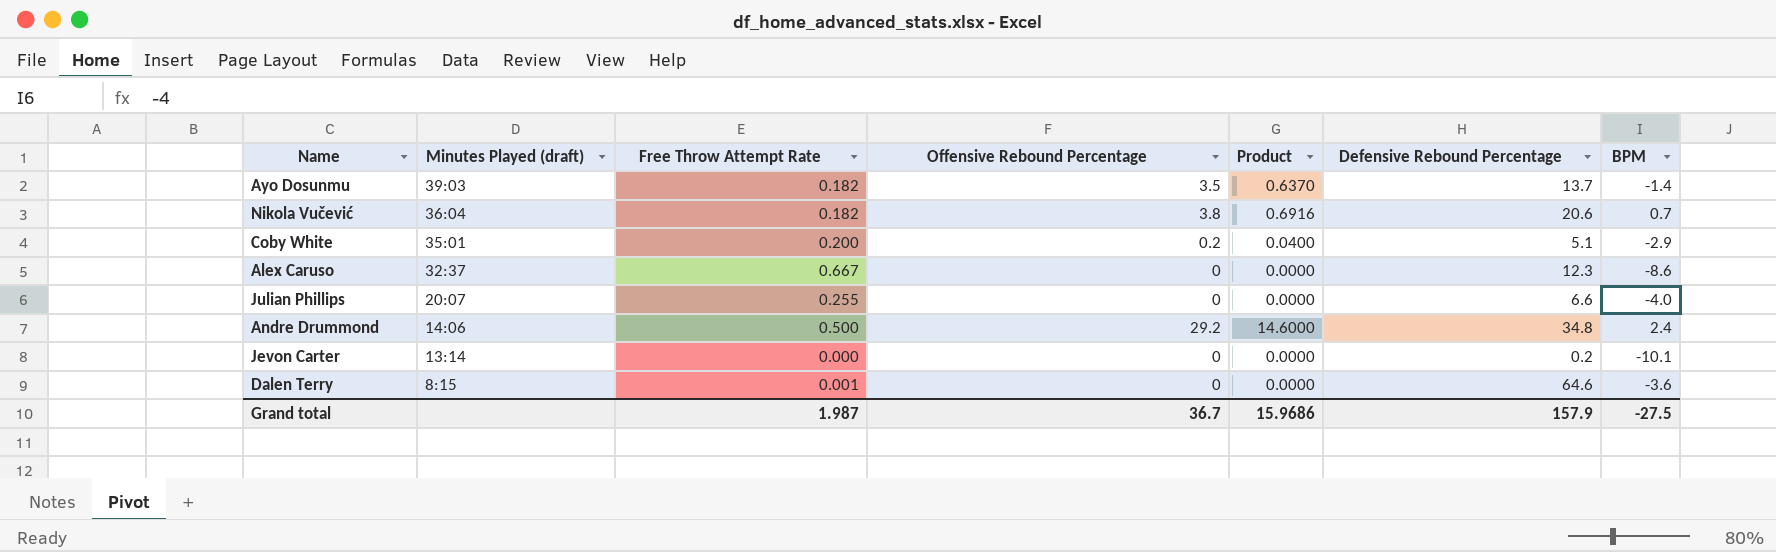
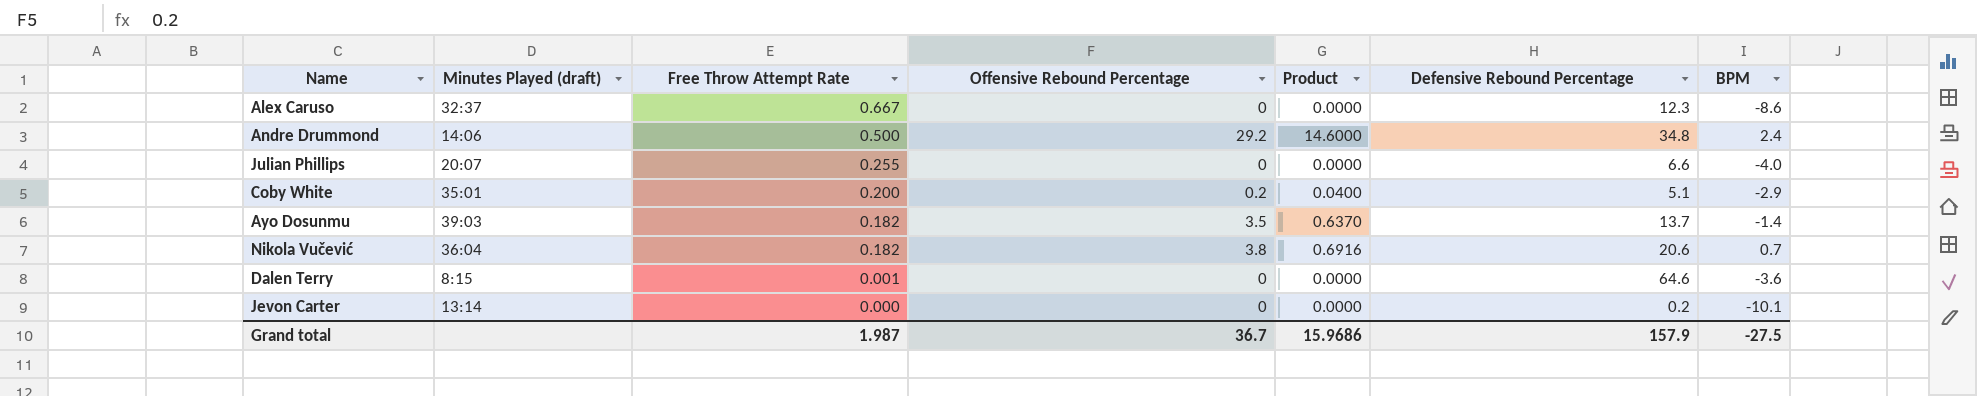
row order: Minutes Played (draft) descending -> Free Throw Attempt Rate descending

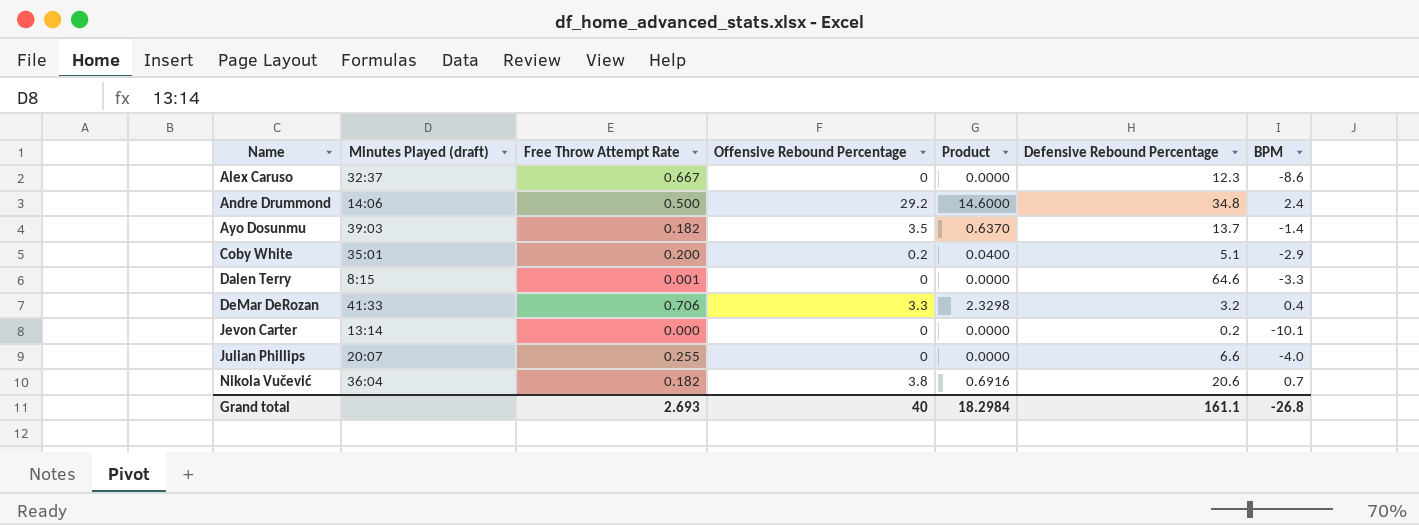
row order: Free Throw Attempt Rate descending -> Name ascending
Dalen Terry | BPM: -3.6 -> -3.3
row DeMar DeRozan: none -> 41:33 | 0.706 | 3.3 | 2.3298 | 3.2 | 0.4
Grand total | Free Throw Attempt Rate: 1.987 -> 2.693
Grand total | Offensive Rebound Percentage: 36.7 -> 40
Grand total | Product: 15.9686 -> 18.2984
Grand total | Defensive Rebound Percentage: 157.9 -> 161.1
Grand total | BPM: -27.5 -> -26.8

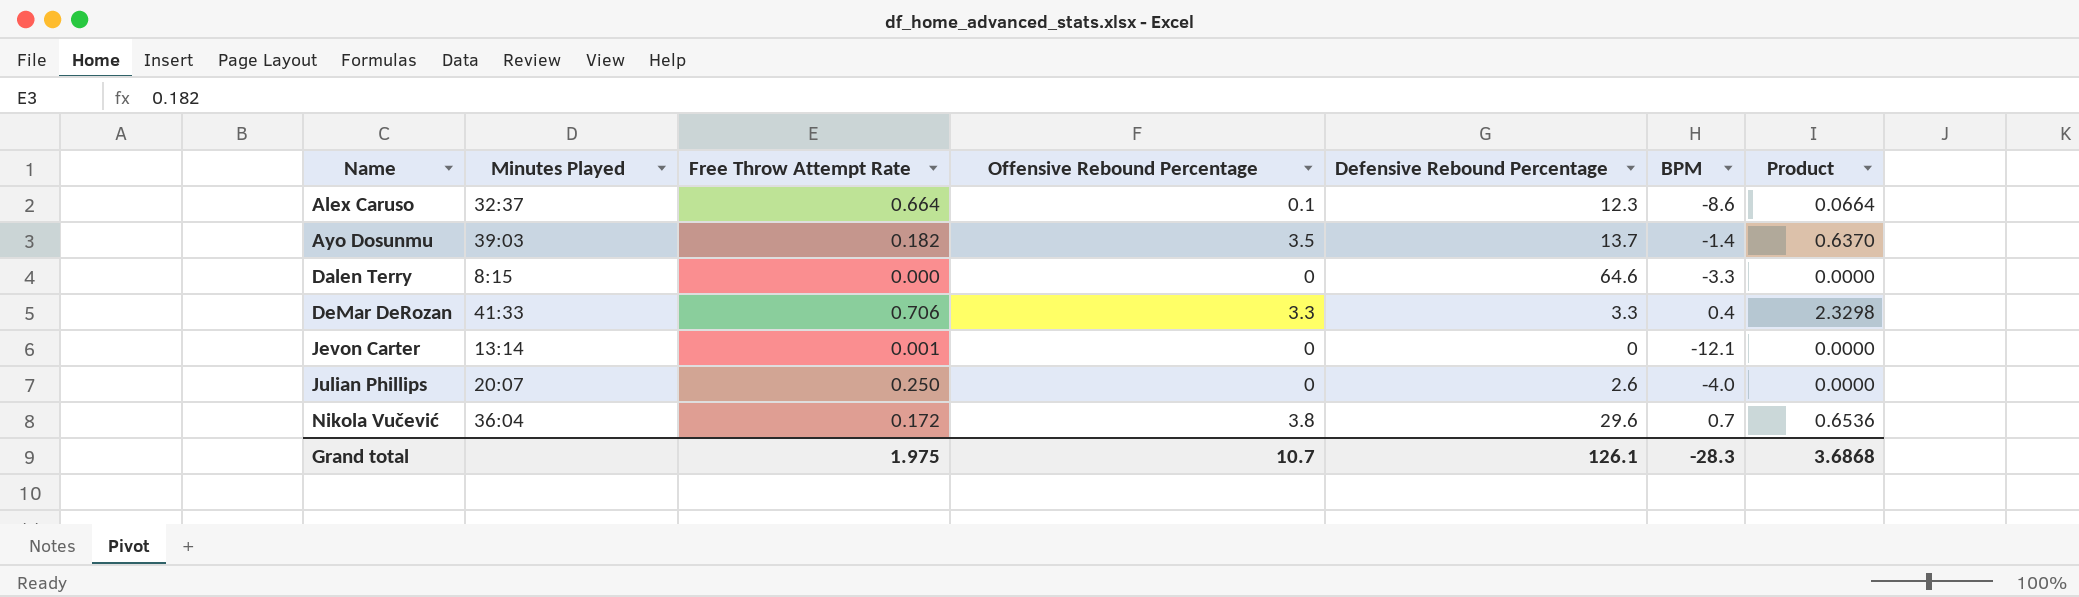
column name: Minutes Played (draft) -> Minutes Played
column Product | position: 5 -> 7
row Andre Drummond: 14:06 | 0.500 | 29.2 | 14.6000 | 34.8 | 2.4 -> none
row Coby White: 35:01 | 0.200 | 0.2 | 0.0400 | 5.1 | -2.9 -> none
Alex Caruso | Free Throw Attempt Rate: 0.667 -> 0.664
Alex Caruso | Offensive Rebound Percentage: 0 -> 0.1
Alex Caruso | Product: 0.0000 -> 0.0664
Dalen Terry | Free Throw Attempt Rate: 0.001 -> 0.000
DeMar DeRozan | Defensive Rebound Percentage: 3.2 -> 3.3
Jevon Carter | Free Throw Attempt Rate: 0.000 -> 0.001
Jevon Carter | Defensive Rebound Percentage: 0.2 -> 0
Jevon Carter | BPM: -10.1 -> -12.1
Julian Phillips | Free Throw Attempt Rate: 0.255 -> 0.250
Julian Phillips | Defensive Rebound Percentage: 6.6 -> 2.6
Nikola Vučević | Free Throw Attempt Rate: 0.182 -> 0.172
Nikola Vučević | Defensive Rebound Percentage: 20.6 -> 29.6
Nikola Vučević | Product: 0.6916 -> 0.6536
Grand total | Free Throw Attempt Rate: 2.693 -> 1.975
Grand total | Offensive Rebound Percentage: 40 -> 10.7
Grand total | Defensive Rebound Percentage: 161.1 -> 126.1
Grand total | BPM: -26.8 -> -28.3
Grand total | Product: 18.2984 -> 3.6868

